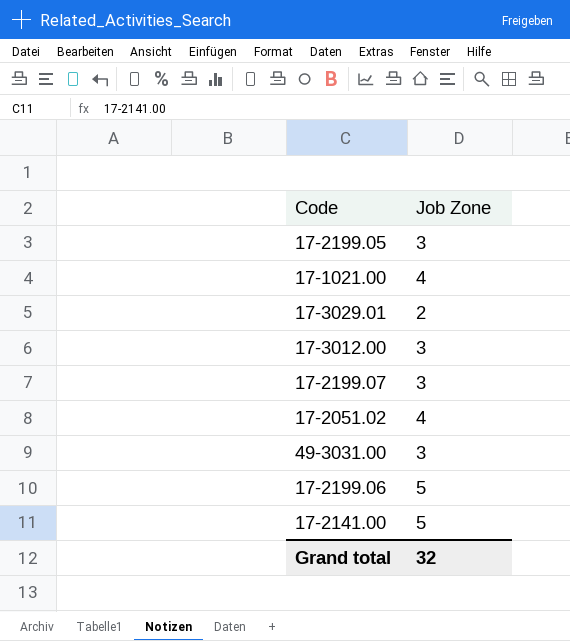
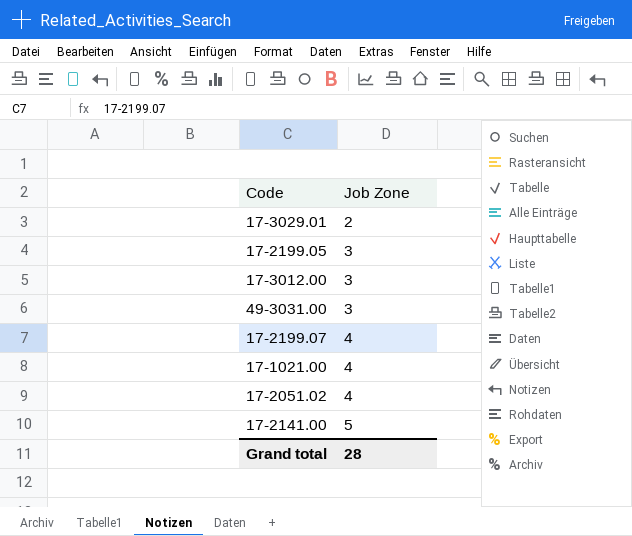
row order: none -> Job Zone ascending
row 17-2199.06: 5 -> none
17-2199.07 | Job Zone: 3 -> 4
Grand total | Job Zone: 32 -> 28

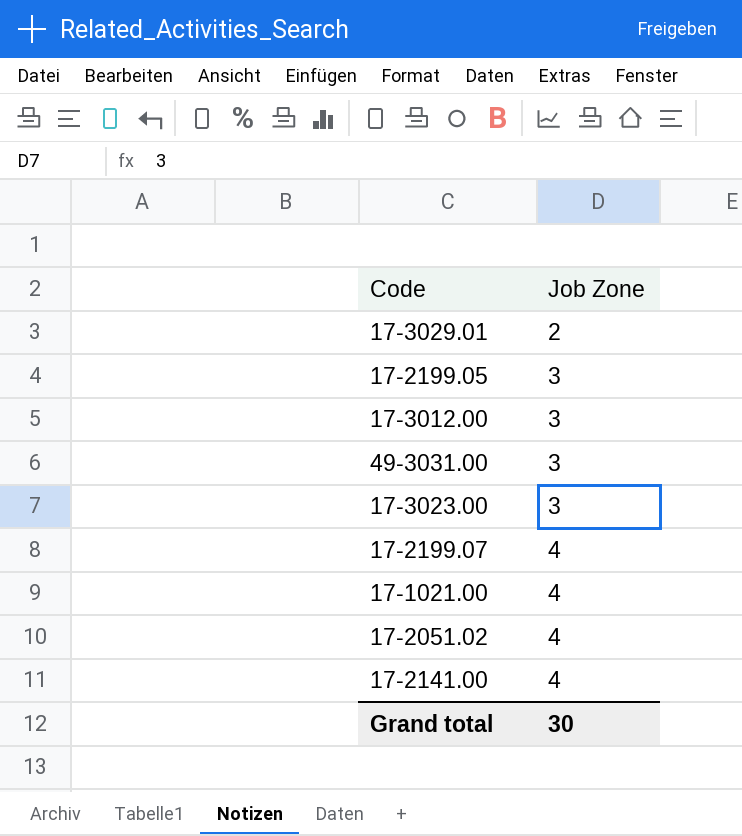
row 17-3023.00: none -> 3
17-2141.00 | Job Zone: 5 -> 4
Grand total | Job Zone: 28 -> 30

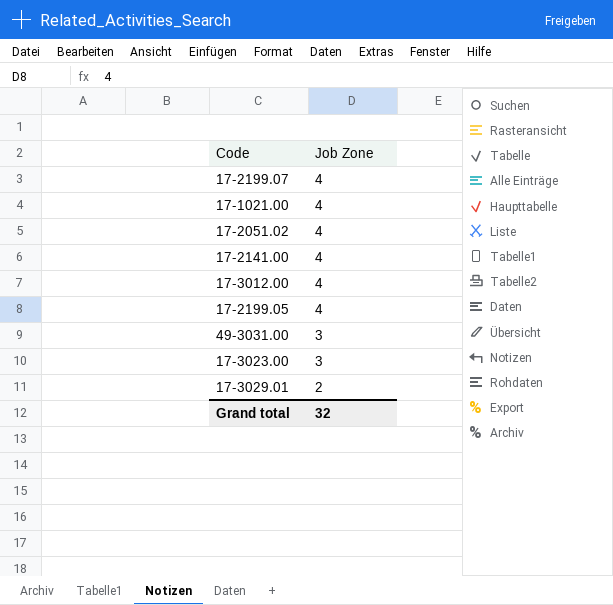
row order: Job Zone ascending -> Job Zone descending
17-3012.00 | Job Zone: 3 -> 4
17-2199.05 | Job Zone: 3 -> 4
Grand total | Job Zone: 30 -> 32

